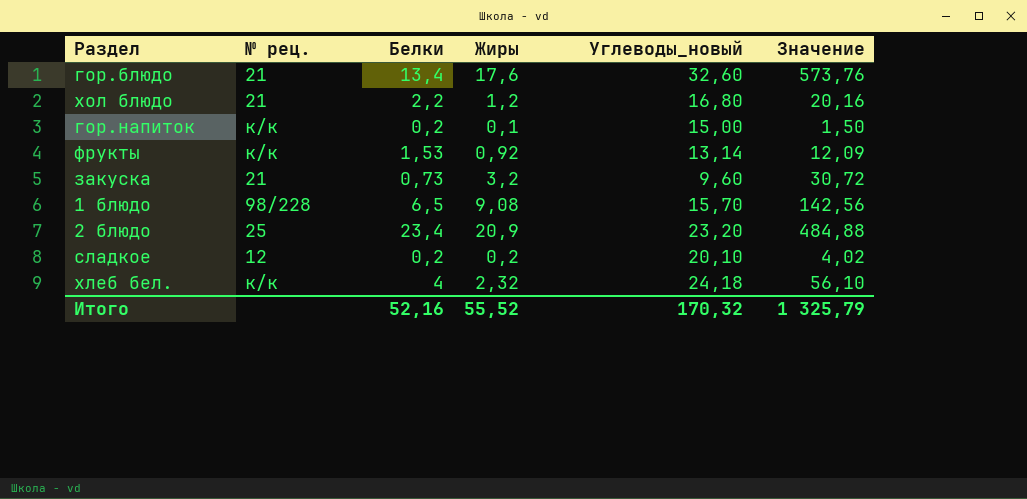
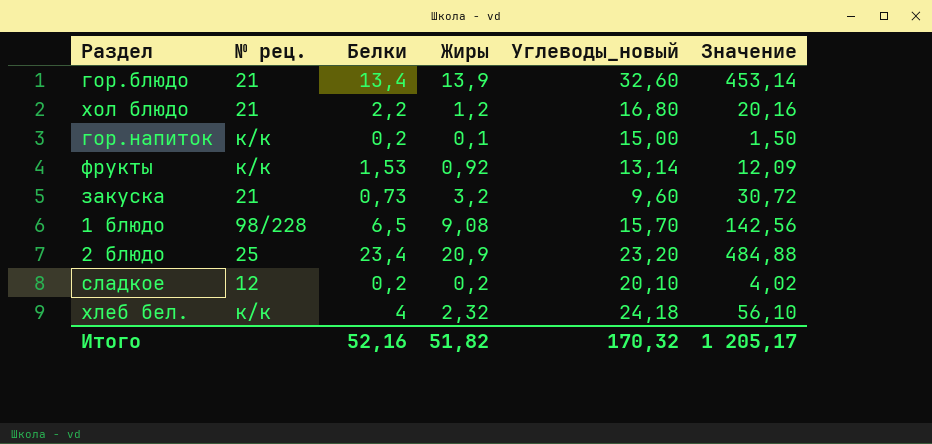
гор.блюдо | Жиры: 17,6 -> 13,9
гор.блюдо | Значение: 573,76 -> 453,14
Итого | Жиры: 55,52 -> 51,82
Итого | Значение: 1 325,79 -> 1 205,17

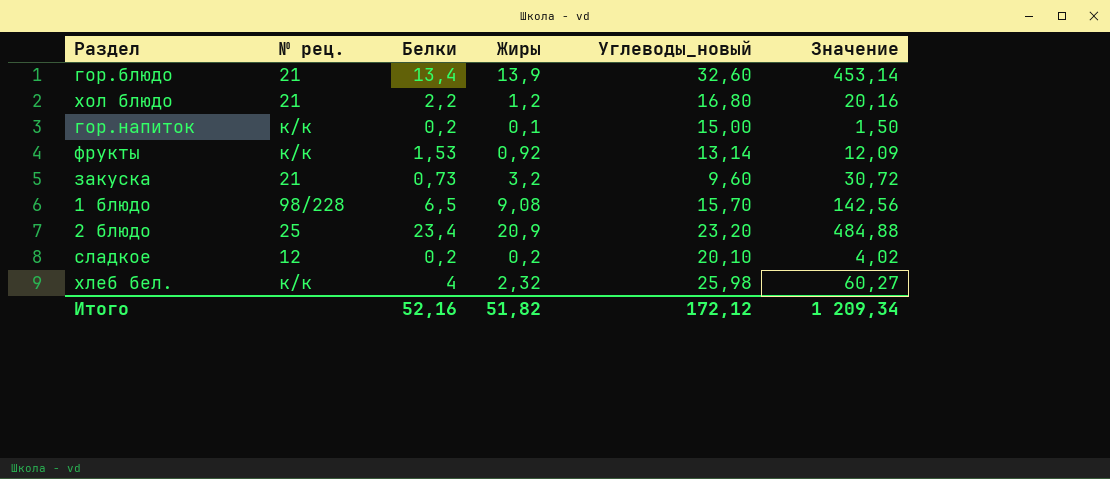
хлеб бел. | Углеводы_новый: 24,18 -> 25,98
хлеб бел. | Значение: 56,10 -> 60,27
Итого | Углеводы_новый: 170,32 -> 172,12
Итого | Значение: 1 205,17 -> 1 209,34

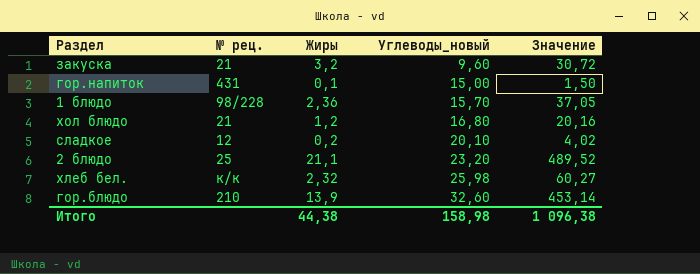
row order: none -> Углеводы_новый ascending
column Белки | position: 3 -> none
row фрукты: к/к | 1,53 | 0,92 | 13,14 | 12,09 -> none
гор.напиток | № рец.: к/к -> 431
1 блюдо | Жиры: 9,08 -> 2,36
1 блюдо | Значение: 142,56 -> 37,05
2 блюдо | Жиры: 20,9 -> 21,1
2 блюдо | Значение: 484,88 -> 489,52
гор.блюдо | № рец.: 21 -> 210
Итого | Жиры: 51,82 -> 44,38
Итого | Углеводы_новый: 172,12 -> 158,98
Итого | Значение: 1 209,34 -> 1 096,38

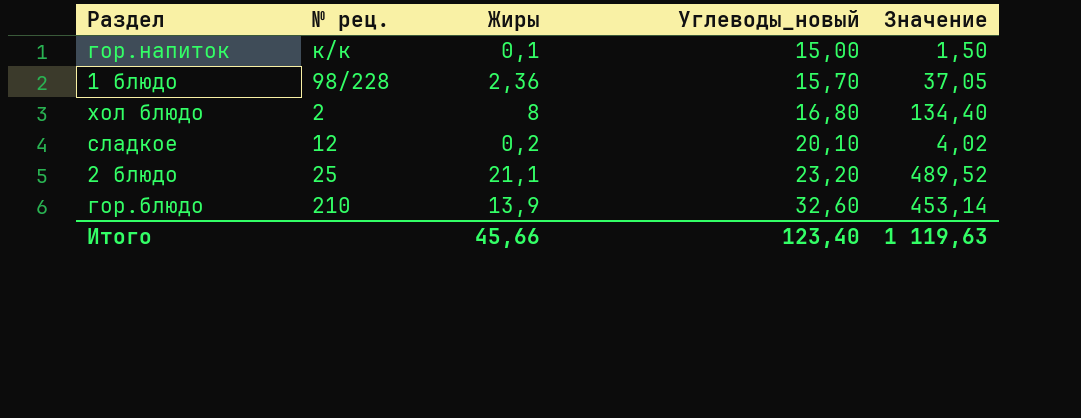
row закуска: 21 | 3,2 | 9,60 | 30,72 -> none
row хлеб бел.: к/к | 2,32 | 25,98 | 60,27 -> none
гор.напиток | № рец.: 431 -> к/к
хол блюдо | № рец.: 21 -> 2
хол блюдо | Жиры: 1,2 -> 8
хол блюдо | Значение: 20,16 -> 134,40
Итого | Жиры: 44,38 -> 45,66
Итого | Углеводы_новый: 158,98 -> 123,40
Итого | Значение: 1 096,38 -> 1 119,63

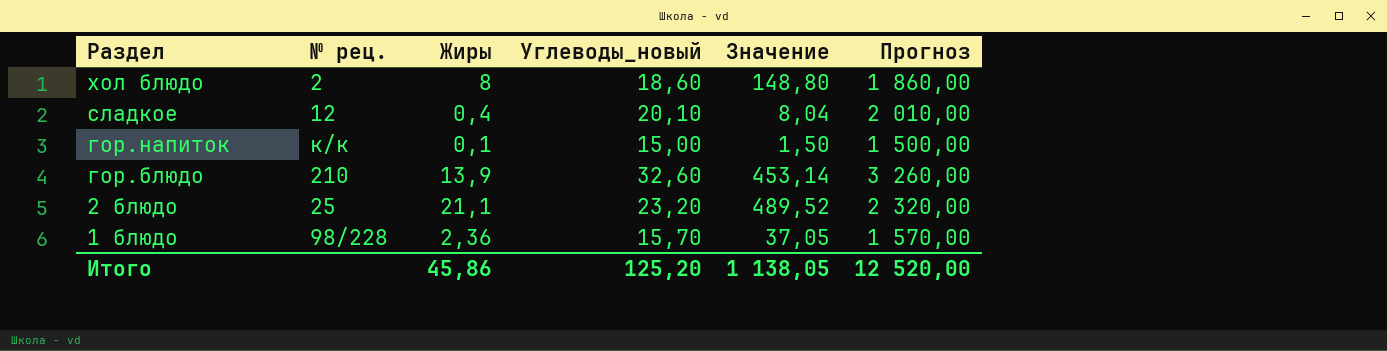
row order: Углеводы_новый ascending -> Раздел descending
column Прогноз | formula: none -> [Углеводы_новый] * 100
хол блюдо | Углеводы_новый: 16,80 -> 18,60
хол блюдо | Значение: 134,40 -> 148,80
сладкое | Жиры: 0,2 -> 0,4
сладкое | Значение: 4,02 -> 8,04
Итого | Жиры: 45,66 -> 45,86
Итого | Углеводы_новый: 123,40 -> 125,20
Итого | Значение: 1 119,63 -> 1 138,05

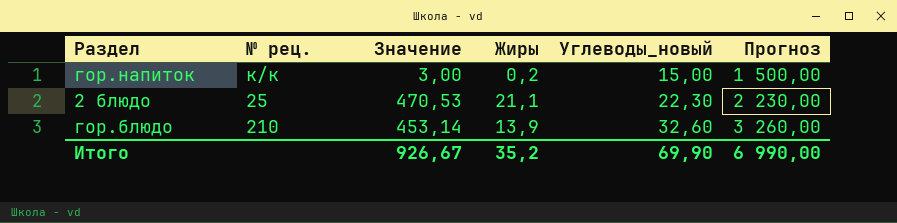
row order: Раздел descending -> Углеводы_новый ascending
column Значение | position: 5 -> 3
row хол блюдо: 2 | 8 | 18,60 | 148,80 | 1 860,00 -> none
row сладкое: 12 | 0,4 | 20,10 | 8,04 | 2 010,00 -> none
row 1 блюдо: 98/228 | 2,36 | 15,70 | 37,05 | 1 570,00 -> none
гор.напиток | Значение: 1,50 -> 3,00
гор.напиток | Жиры: 0,1 -> 0,2
2 блюдо | Значение: 489,52 -> 470,53
2 блюдо | Углеводы_новый: 23,20 -> 22,30
2 блюдо | Прогноз: 2 320,00 -> 2 230,00
Итого | Значение: 1 138,05 -> 926,67
Итого | Жиры: 45,86 -> 35,2
Итого | Углеводы_новый: 125,20 -> 69,90
Итого | Прогноз: 12 520,00 -> 6 990,00

